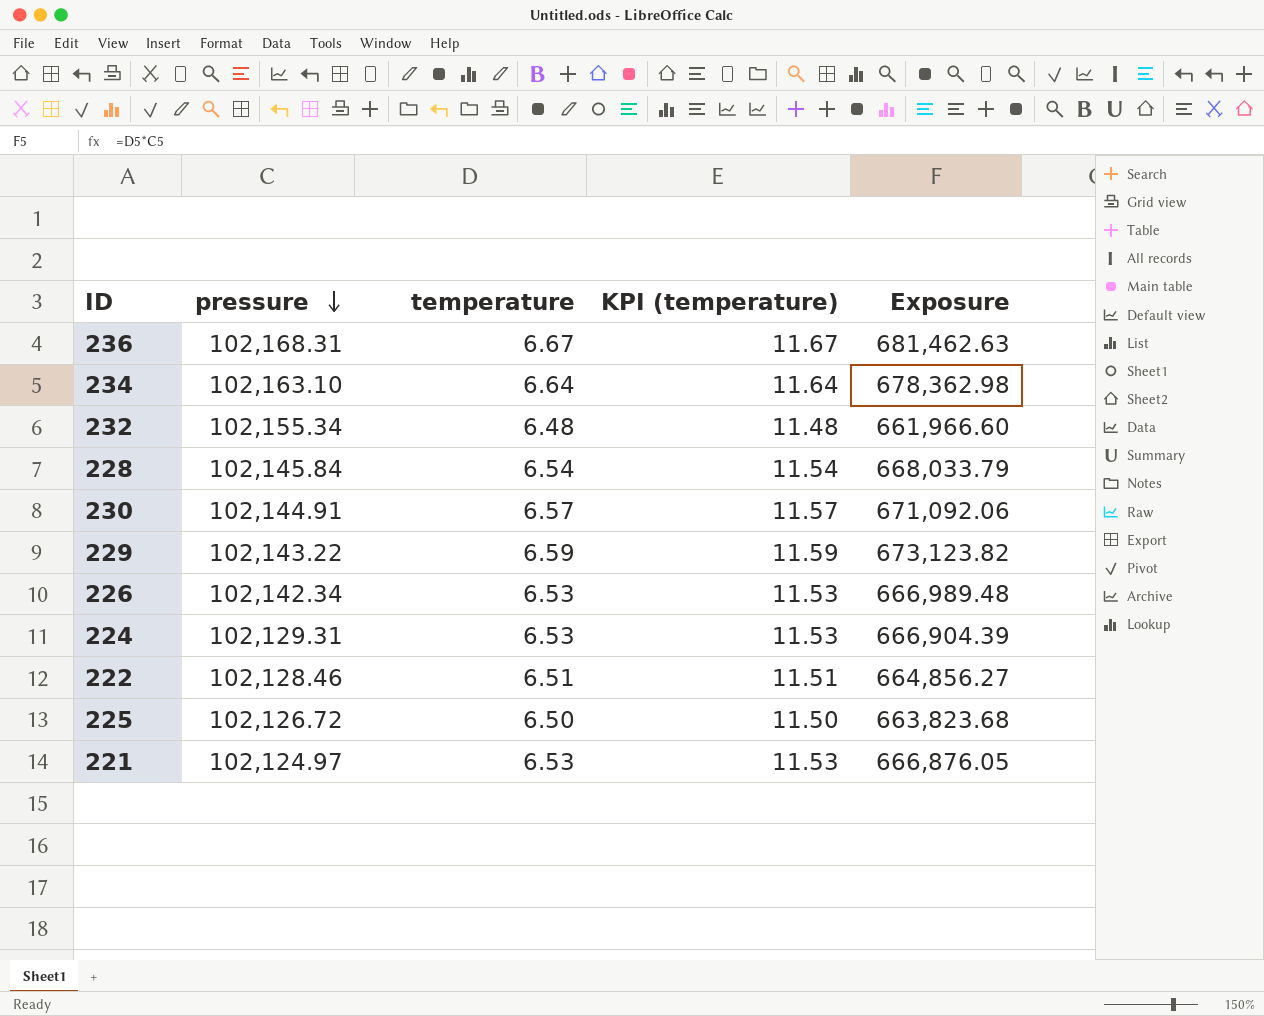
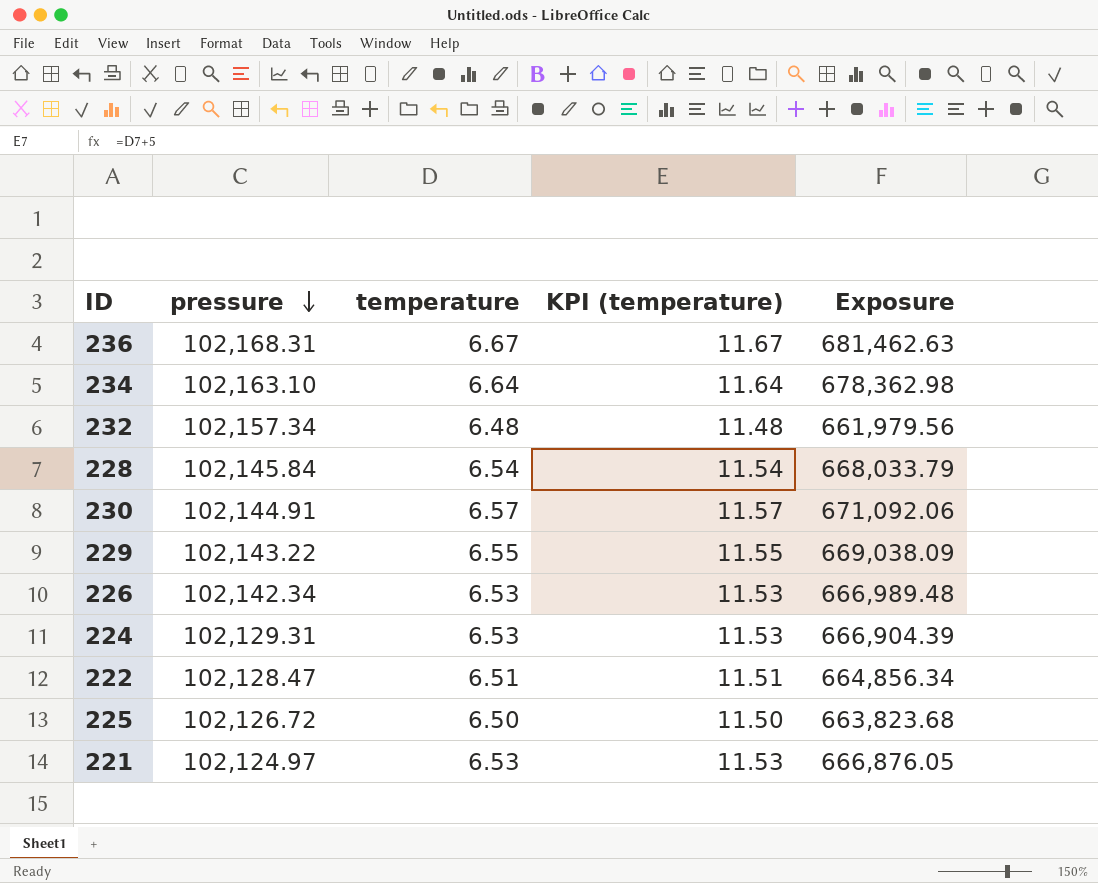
232 | pressure: 102,155.34 -> 102,157.34
232 | Exposure: 661,966.60 -> 661,979.56
229 | temperature: 6.59 -> 6.55
229 | KPI (temperature): 11.59 -> 11.55
229 | Exposure: 673,123.82 -> 669,038.09
222 | pressure: 102,128.46 -> 102,128.47
222 | Exposure: 664,856.27 -> 664,856.34

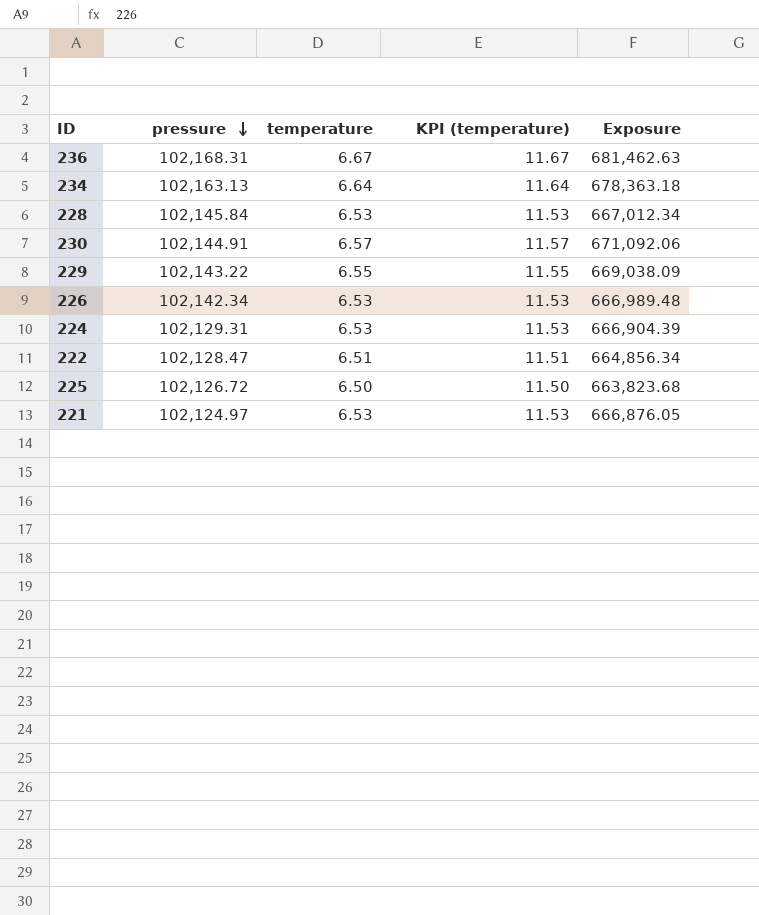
row 232: 102,157.34 | 6.48 | 11.48 | 661,979.56 -> none
234 | pressure: 102,163.10 -> 102,163.13
234 | Exposure: 678,362.98 -> 678,363.18
228 | temperature: 6.54 -> 6.53
228 | KPI (temperature): 11.54 -> 11.53
228 | Exposure: 668,033.79 -> 667,012.34

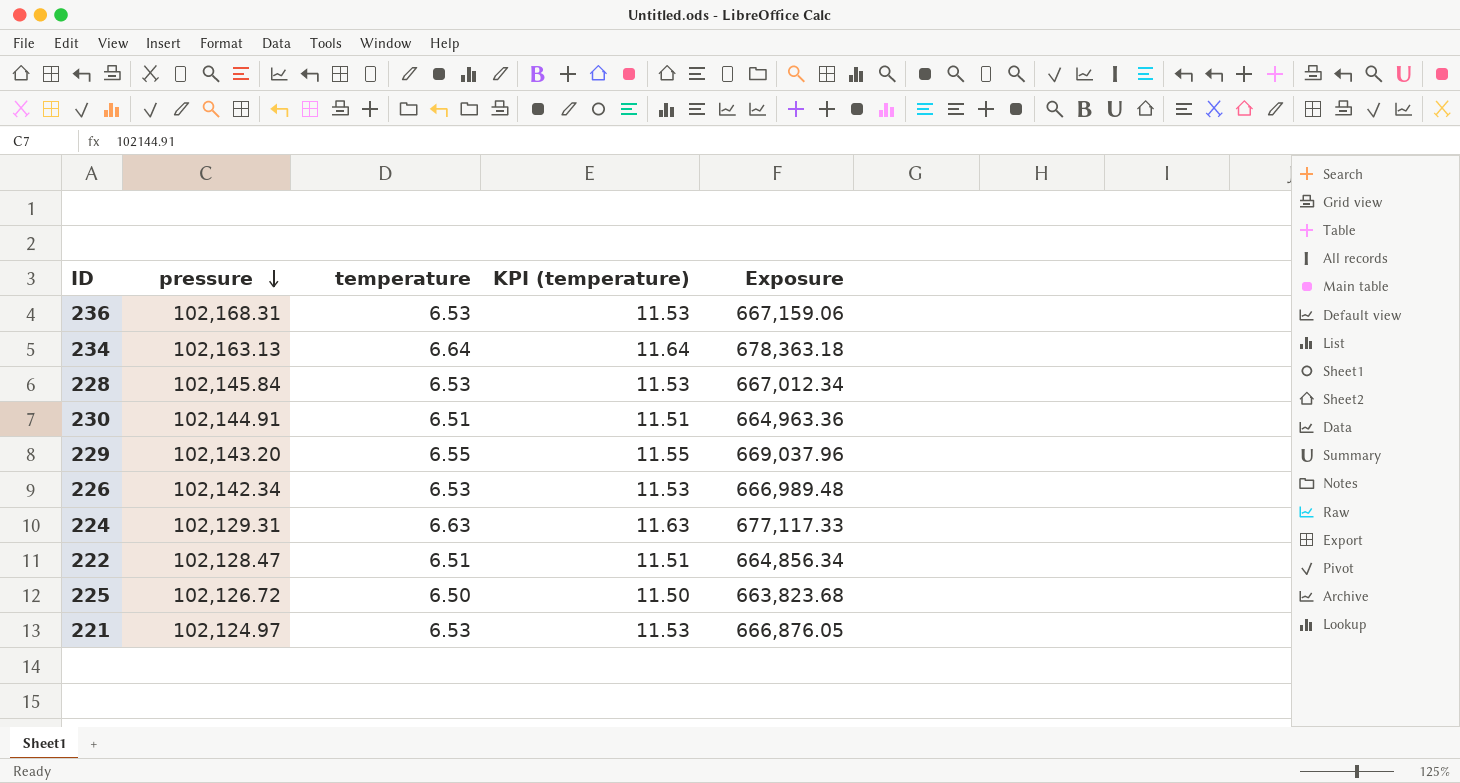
236 | temperature: 6.67 -> 6.53
236 | KPI (temperature): 11.67 -> 11.53
236 | Exposure: 681,462.63 -> 667,159.06
230 | temperature: 6.57 -> 6.51
230 | KPI (temperature): 11.57 -> 11.51
230 | Exposure: 671,092.06 -> 664,963.36
229 | pressure: 102,143.22 -> 102,143.20
229 | Exposure: 669,038.09 -> 669,037.96
224 | temperature: 6.53 -> 6.63
224 | KPI (temperature): 11.53 -> 11.63
224 | Exposure: 666,904.39 -> 677,117.33

